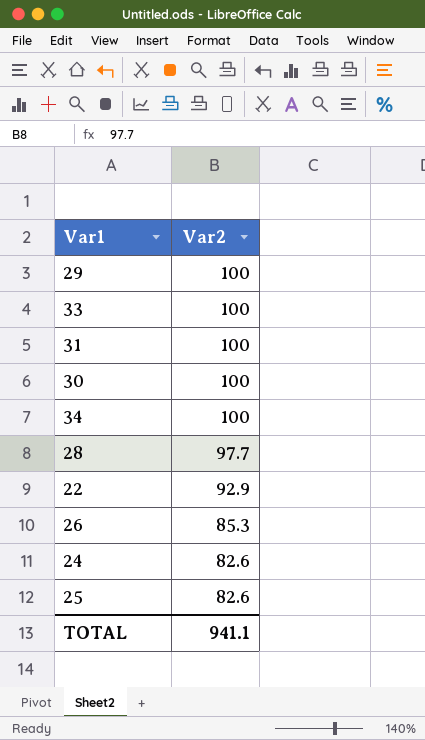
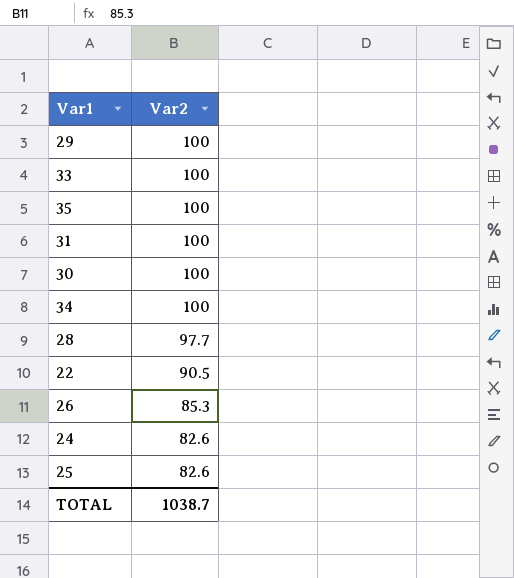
row 35: none -> 100
22 | Var2: 92.9 -> 90.5
TOTAL | Var2: 941.1 -> 1038.7

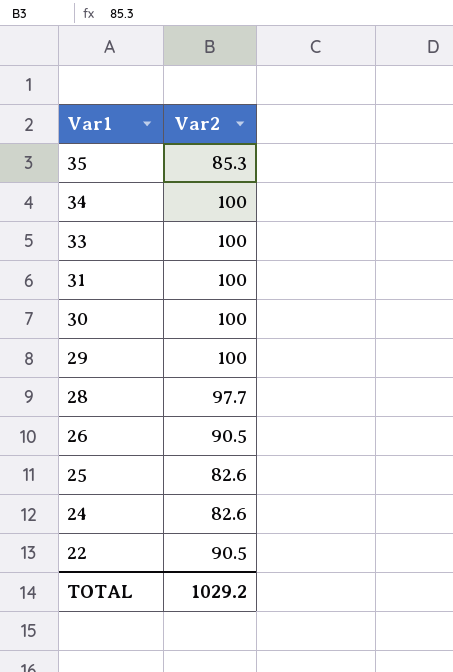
row order: Var2 descending -> Var1 descending
35 | Var2: 100 -> 85.3
26 | Var2: 85.3 -> 90.5
TOTAL | Var2: 1038.7 -> 1029.2

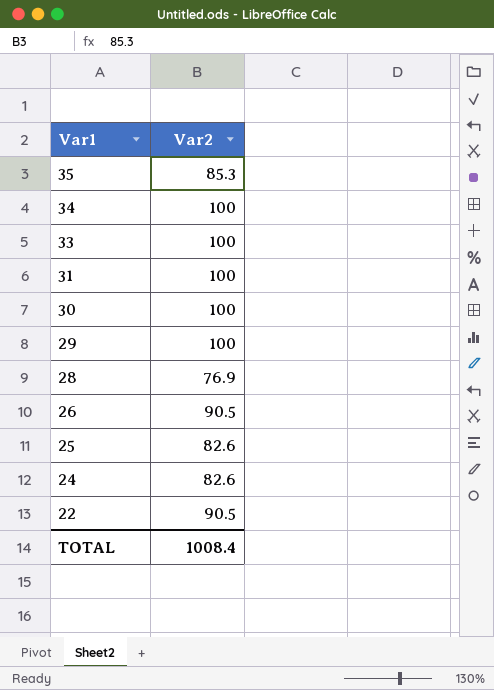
28 | Var2: 97.7 -> 76.9
TOTAL | Var2: 1029.2 -> 1008.4

